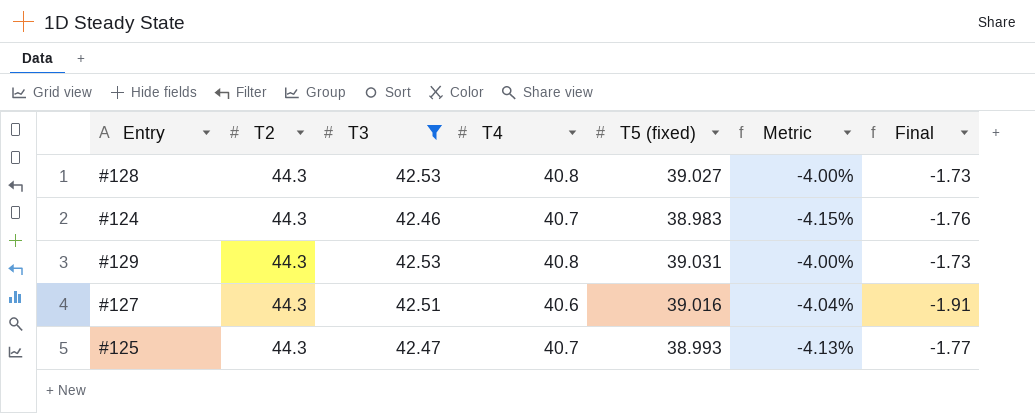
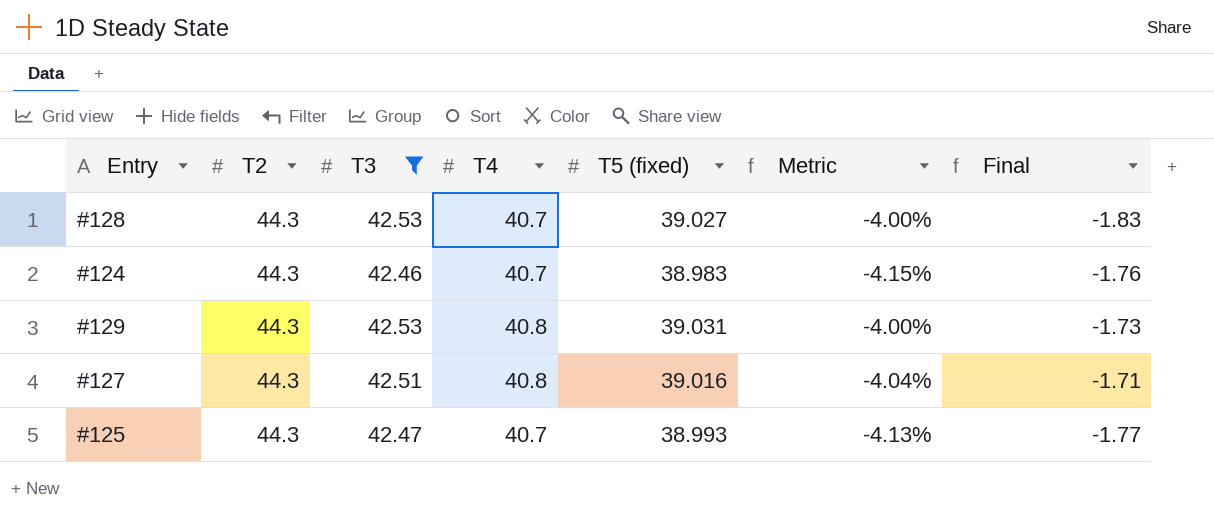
#128 | T4: 40.8 -> 40.7
#128 | Final: -1.73 -> -1.83
#127 | T4: 40.6 -> 40.8
#127 | Final: -1.91 -> -1.71

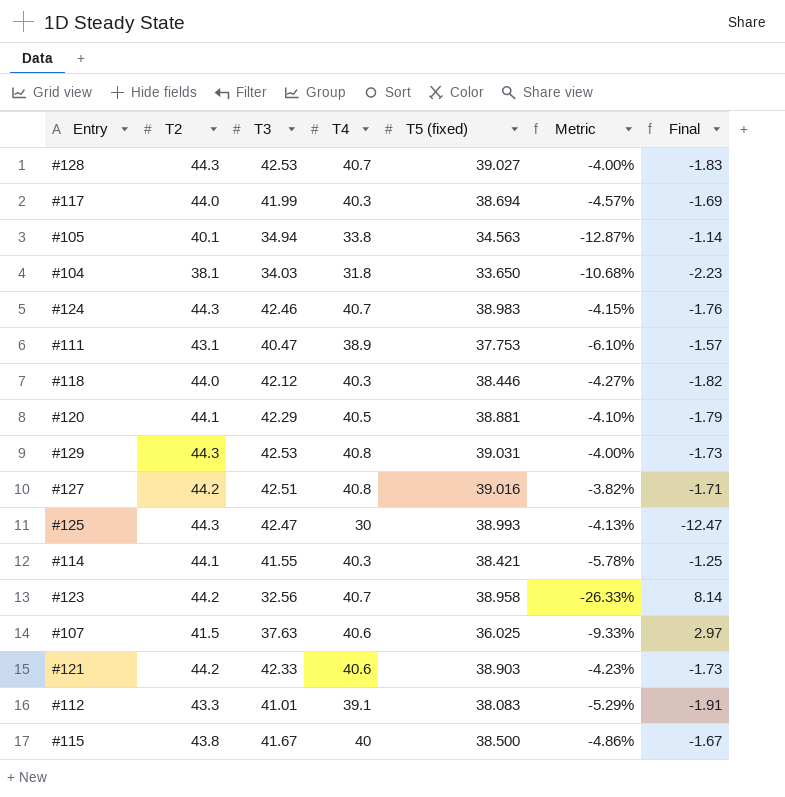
filter: T3 >= 42.46 -> none
#127 | T2: 44.3 -> 44.2
#127 | Metric: -4.04% -> -3.82%
#125 | T4: 40.7 -> 30
#125 | Final: -1.77 -> -12.47

